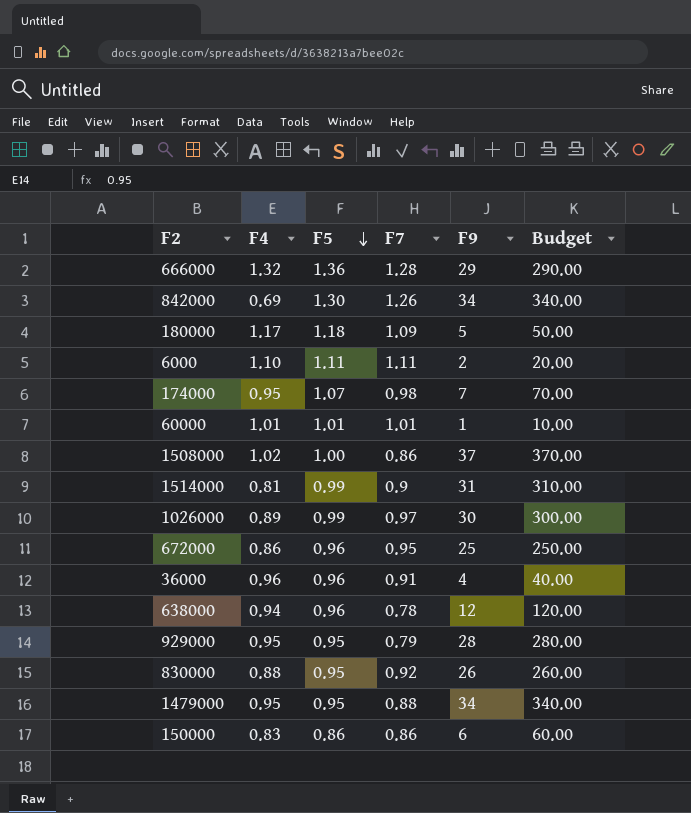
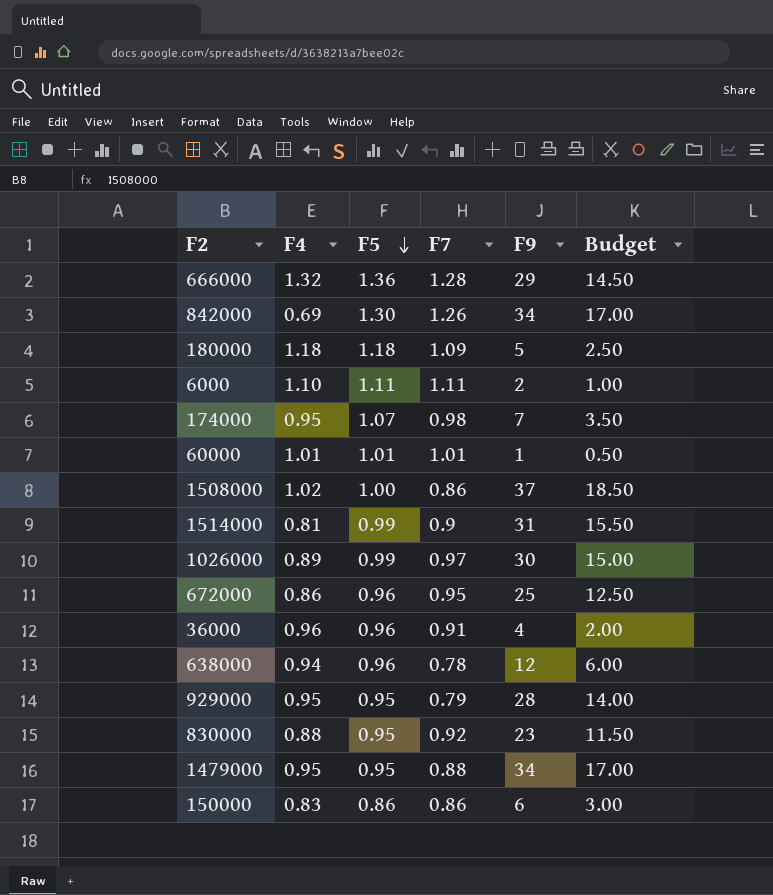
column Budget | formula: [F9] * 10 -> [F9] * 0.5
180000 | F4: 1.17 -> 1.18
830000 | F9: 26 -> 23

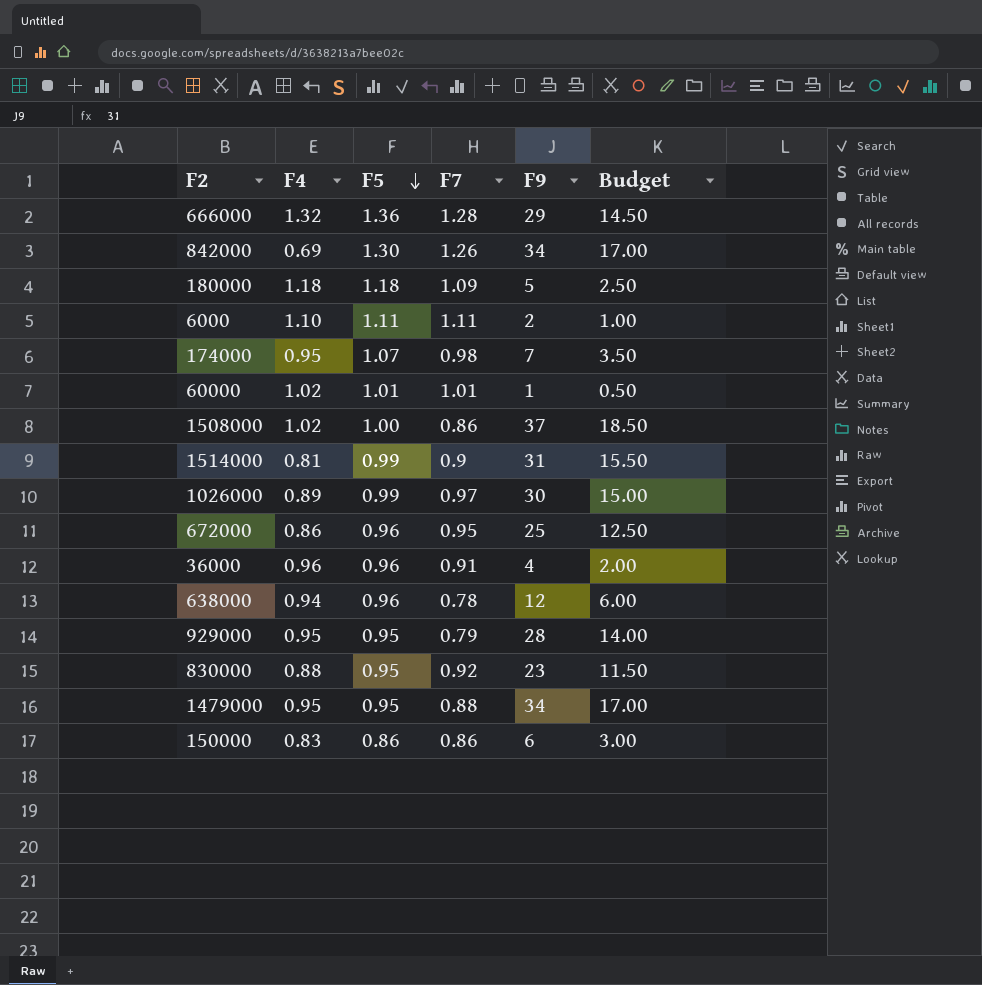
60000 | F4: 1.01 -> 1.02

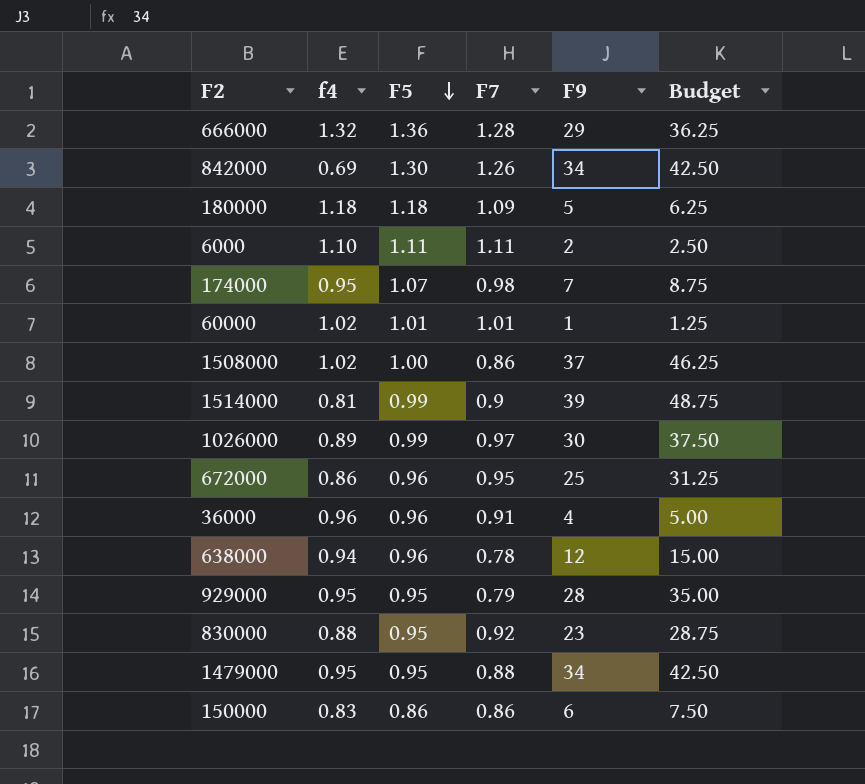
column name: F4 -> f4
column Budget | formula: [F9] * 0.5 -> [F9] * 1.25
1514000 | F9: 31 -> 39

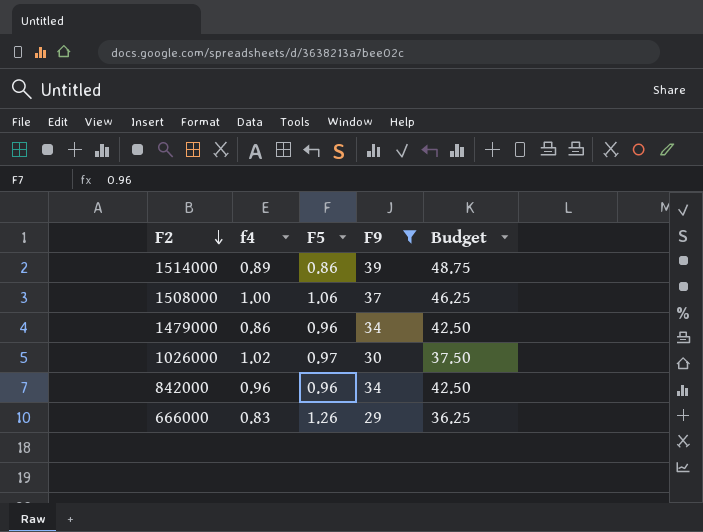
filter: none -> F9 >= 29
row order: F5 descending -> F2 descending
column F7 | position: 4 -> none
1514000 | f4: 0.81 -> 0.89
1514000 | F5: 0.99 -> 0.86
1508000 | f4: 1.02 -> 1.00
1508000 | F5: 1.00 -> 1.06
1479000 | f4: 0.95 -> 0.86
1479000 | F5: 0.95 -> 0.96
1026000 | f4: 0.89 -> 1.02
1026000 | F5: 0.99 -> 0.97
842000 | f4: 0.69 -> 0.96
842000 | F5: 1.30 -> 0.96
666000 | f4: 1.32 -> 0.83
666000 | F5: 1.36 -> 1.26

